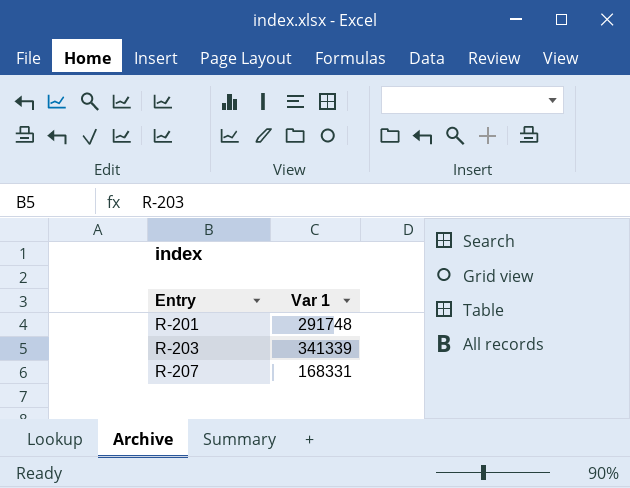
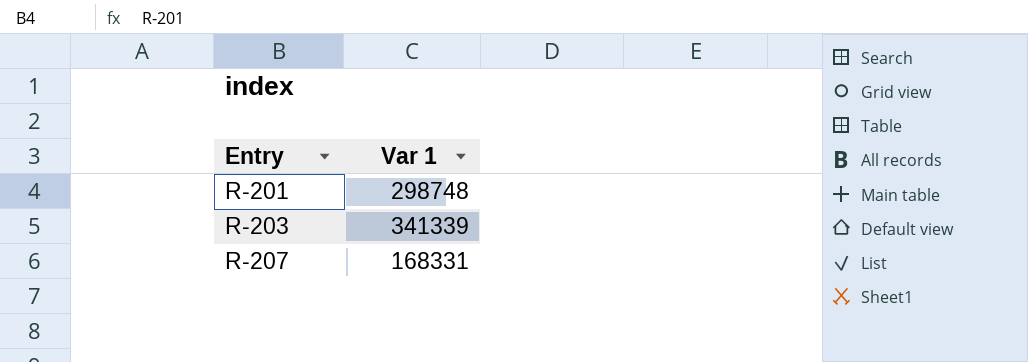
R-201 | Var 1: 291748 -> 298748

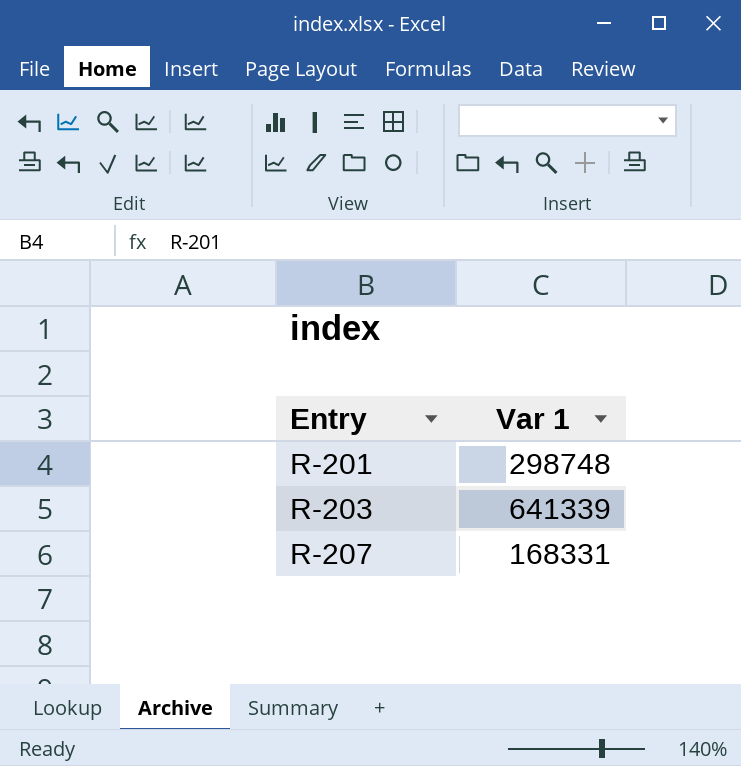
R-203 | Var 1: 341339 -> 641339

